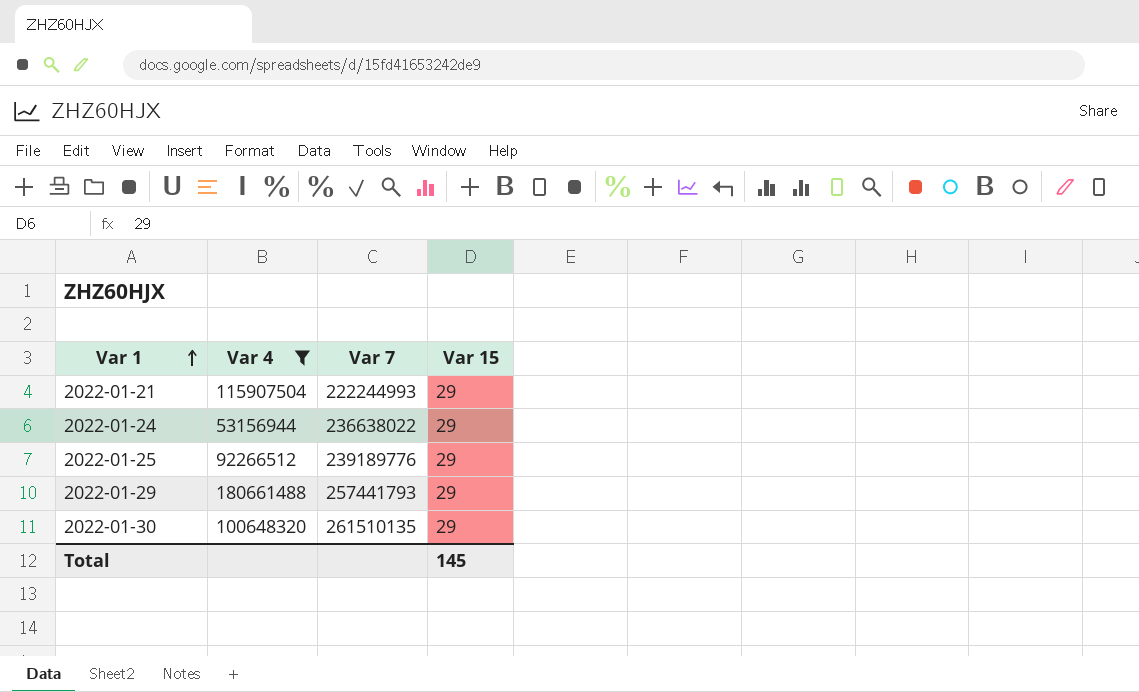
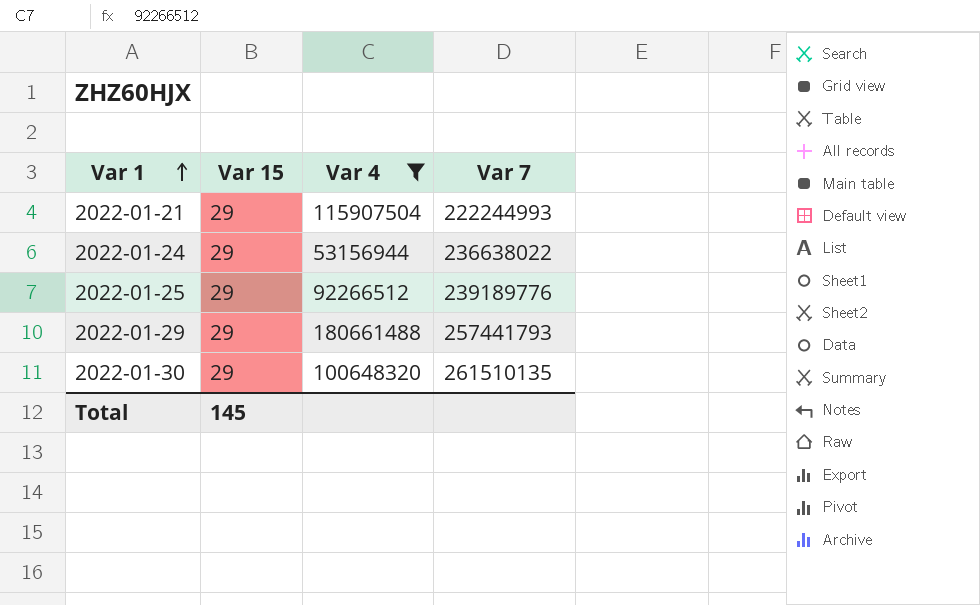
column Var 15 | position: 4 -> 2

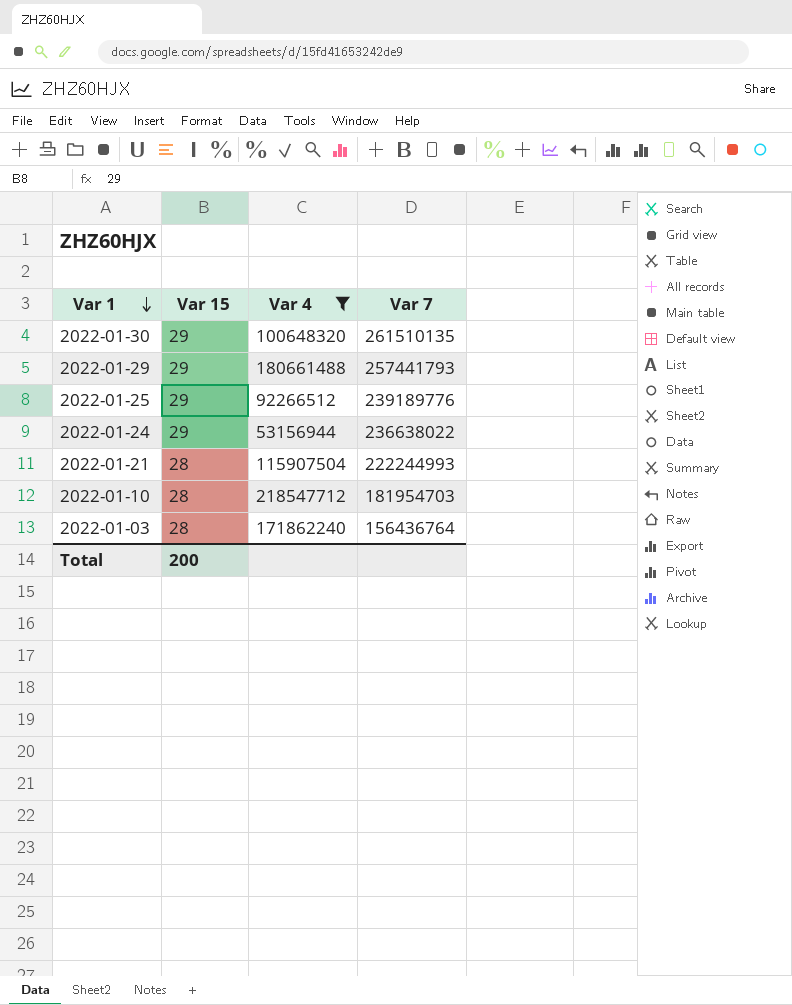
row order: Var 1 ascending -> Var 1 descending
2022-01-21 | Var 15: 29 -> 28
row 2022-01-10: none -> 28 | 218547712 | 181954703
row 2022-01-03: none -> 28 | 171862240 | 156436764
Total | Var 15: 145 -> 200

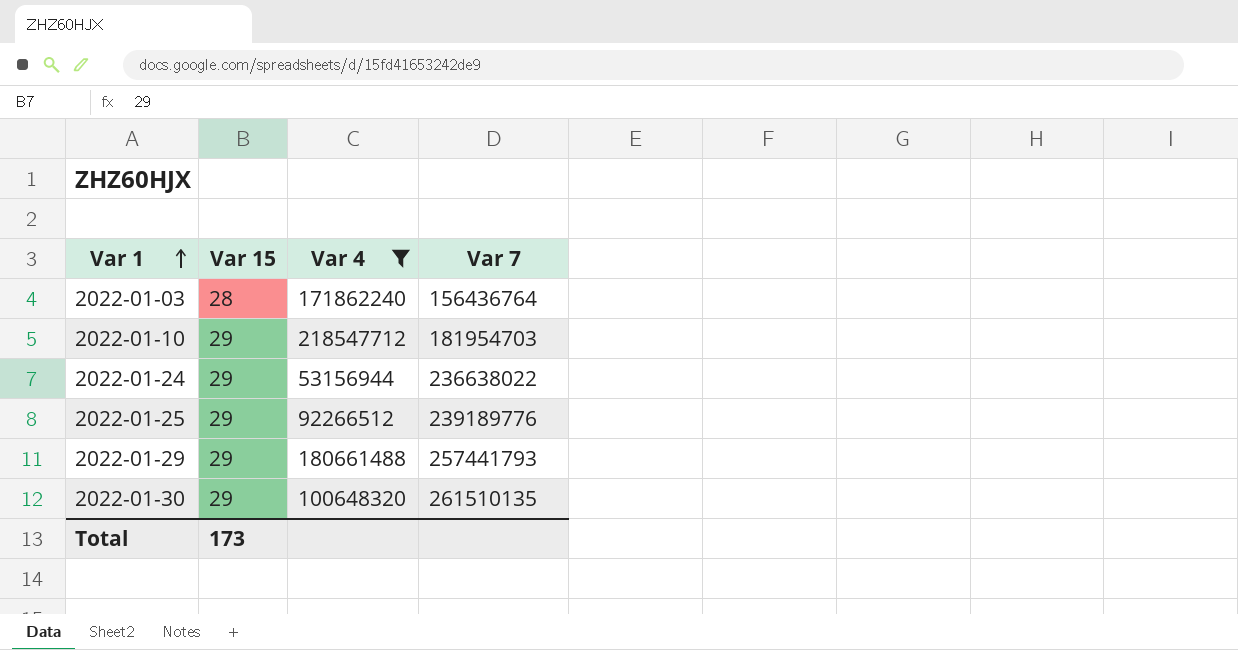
row order: Var 1 descending -> Var 1 ascending
row 2022-01-21: 28 | 115907504 | 222244993 -> none
2022-01-10 | Var 15: 28 -> 29
Total | Var 15: 200 -> 173

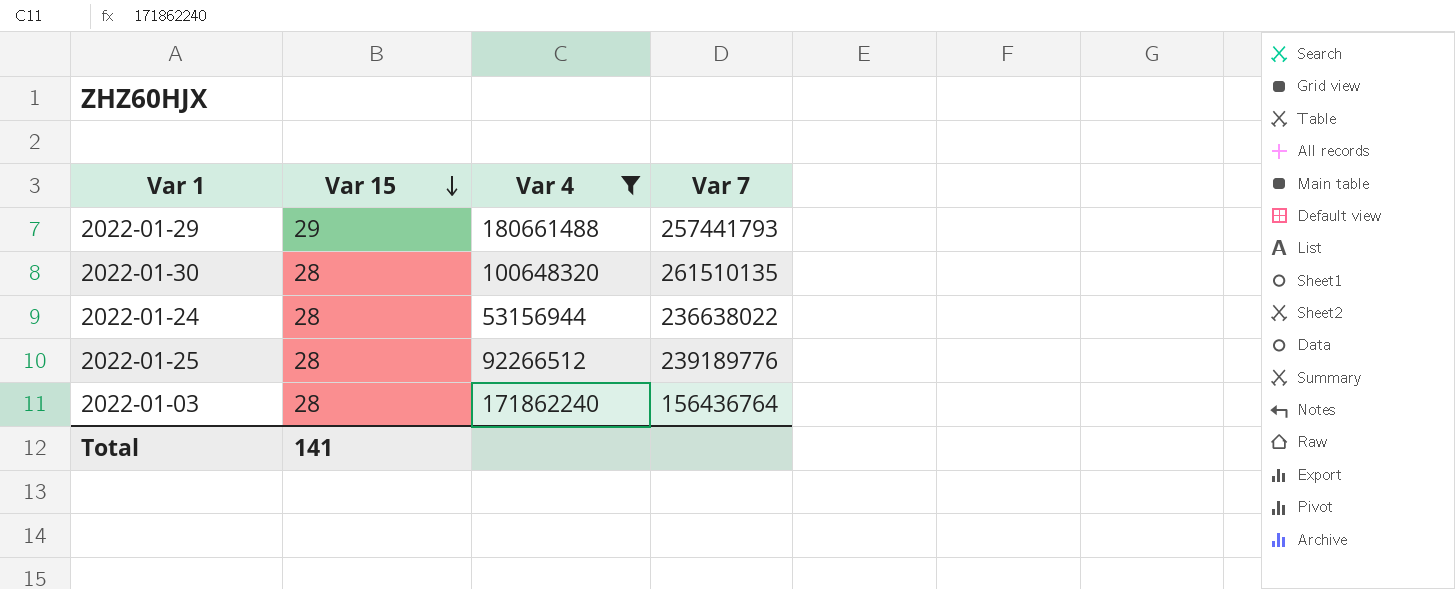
row order: Var 1 ascending -> Var 15 descending
row 2022-01-10: 29 | 218547712 | 181954703 -> none
2022-01-30 | Var 15: 29 -> 28
2022-01-24 | Var 15: 29 -> 28
2022-01-25 | Var 15: 29 -> 28
Total | Var 15: 173 -> 141

